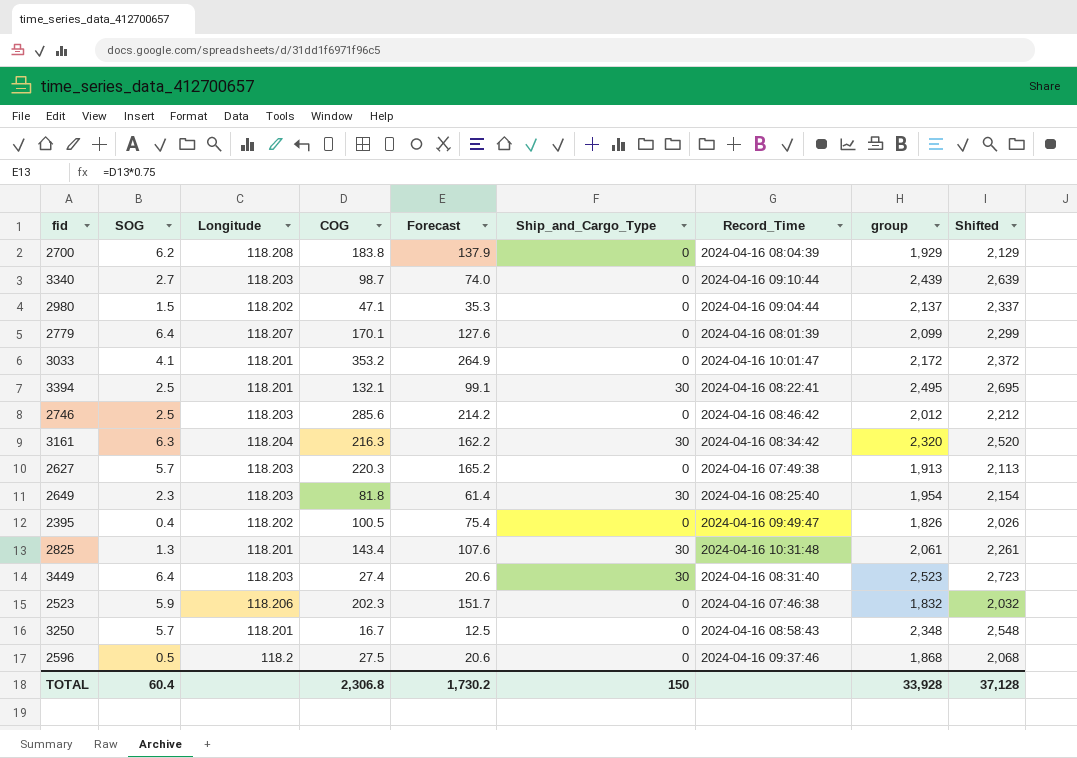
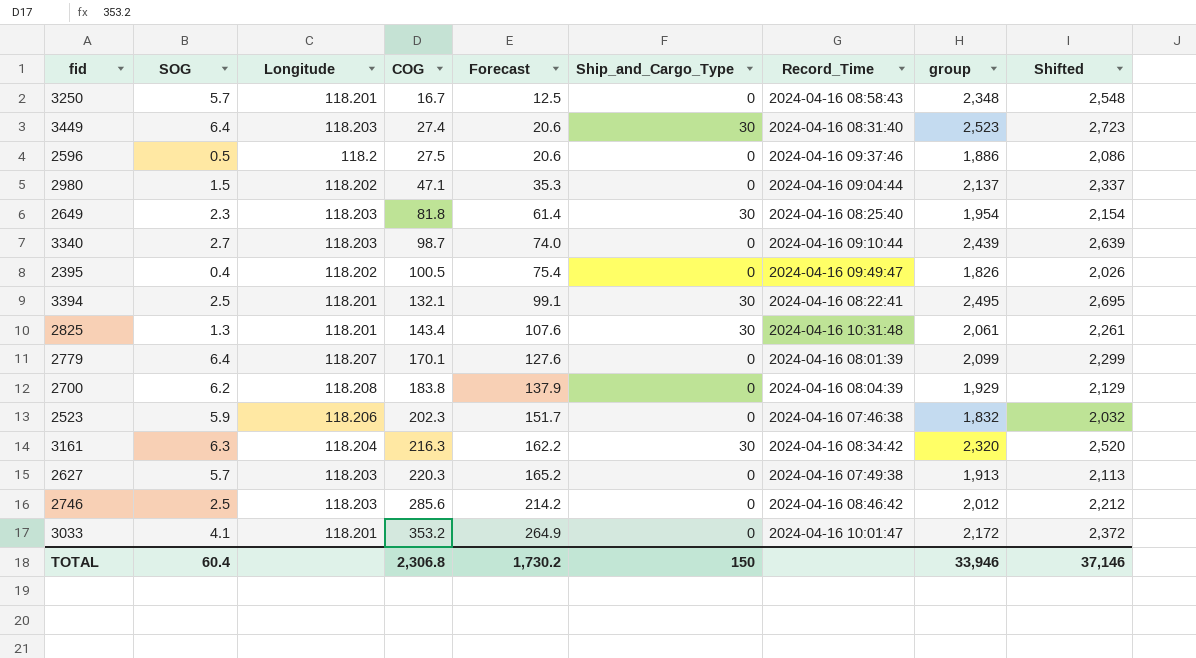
row order: none -> COG ascending
2596 | group: 1,868 -> 1,886
2596 | Shifted: 2,068 -> 2,086
TOTAL | group: 33,928 -> 33,946
TOTAL | Shifted: 37,128 -> 37,146

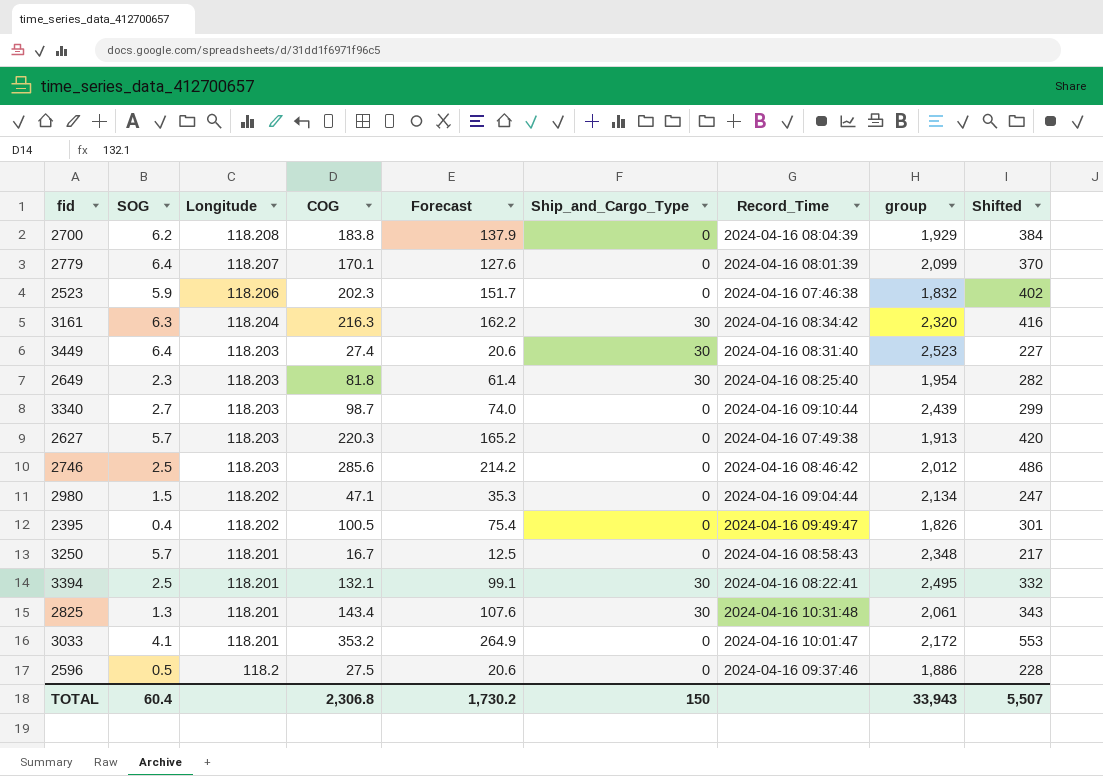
row order: COG ascending -> Longitude descending
column Shifted | formula: [group] + 200 -> [COG] + 200
2980 | group: 2,137 -> 2,134
TOTAL | group: 33,946 -> 33,943
TOTAL | Shifted: 37,146 -> 5,507

